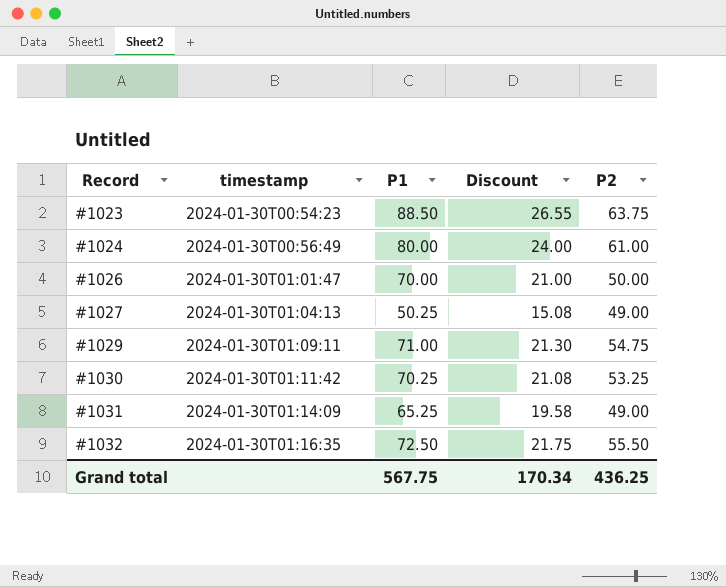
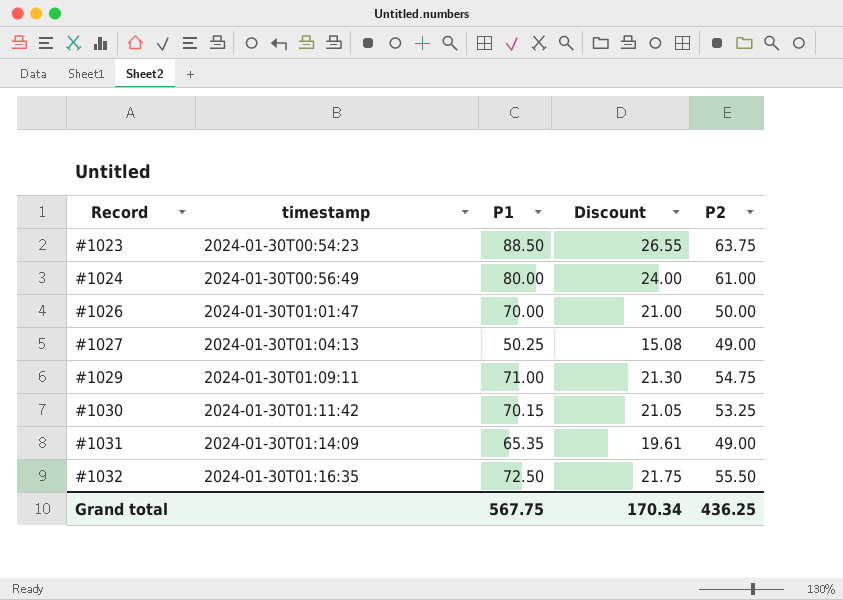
#1030 | P1: 70.25 -> 70.15
#1030 | Discount: 21.08 -> 21.05
#1031 | P1: 65.25 -> 65.35
#1031 | Discount: 19.58 -> 19.61

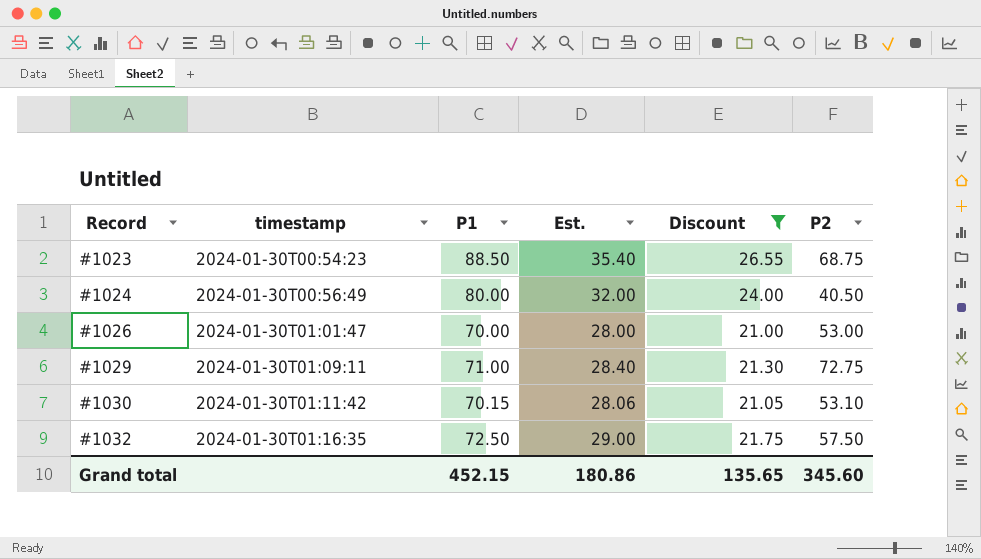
filter: none -> Discount >= 21.00
column Est. | formula: none -> [P1] * 0.4
#1023 | P2: 63.75 -> 68.75
#1024 | P2: 61.00 -> 40.50
#1026 | P2: 50.00 -> 53.00
#1029 | P2: 54.75 -> 72.75
#1030 | P2: 53.25 -> 53.10
#1032 | P2: 55.50 -> 57.50
Grand total | P1: 567.75 -> 452.15
Grand total | Discount: 170.34 -> 135.65
Grand total | P2: 436.25 -> 345.60

